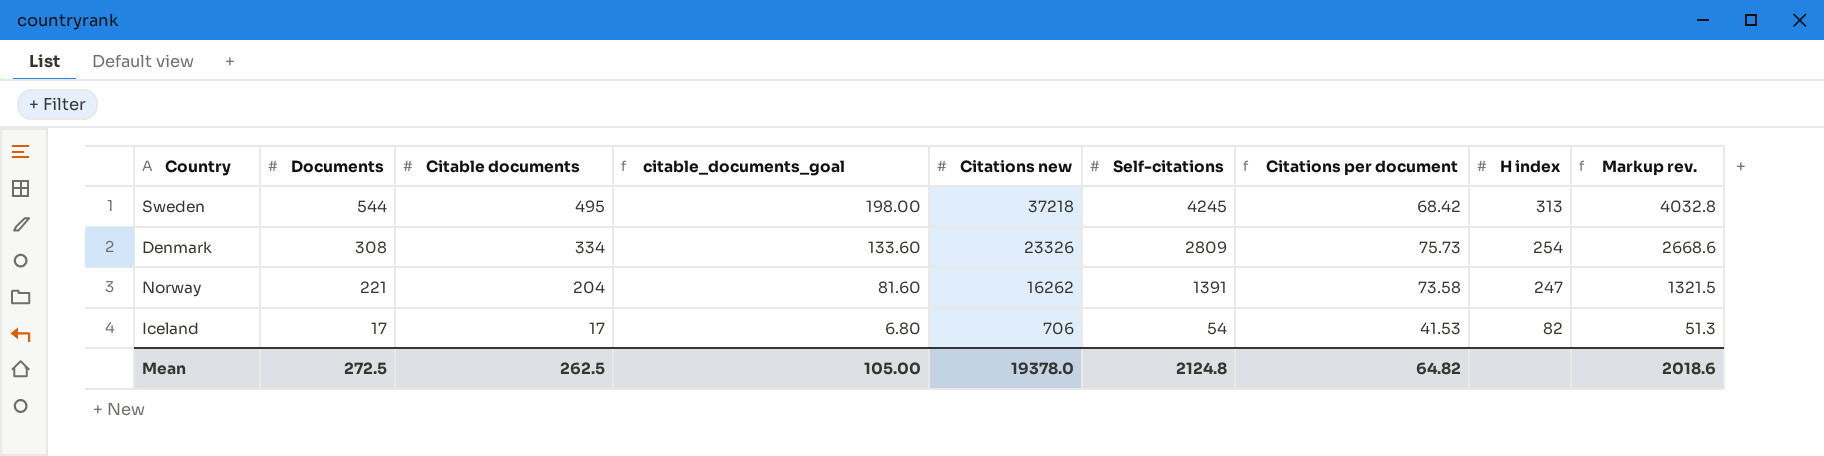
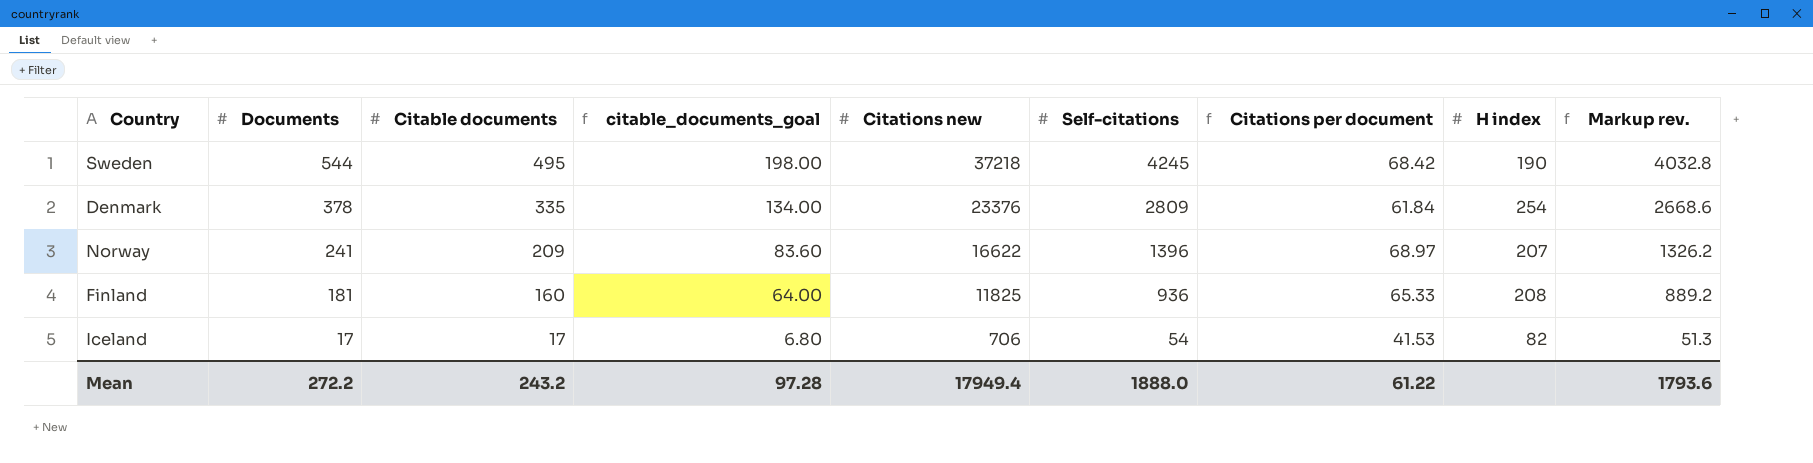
Sweden | H index: 313 -> 190
Denmark | Documents: 308 -> 378
Denmark | Citable documents: 334 -> 335
Denmark | citable_documents_goal: 133.60 -> 134.00
Denmark | Citations new: 23326 -> 23376
Denmark | Citations per document: 75.73 -> 61.84
Norway | Documents: 221 -> 241
Norway | Citable documents: 204 -> 209
Norway | citable_documents_goal: 81.60 -> 83.60
Norway | Citations new: 16262 -> 16622
Norway | Self-citations: 1391 -> 1396
Norway | Citations per document: 73.58 -> 68.97
Norway | H index: 247 -> 207
Norway | Markup rev.: 1321.5 -> 1326.2
row Finland: none -> 181 | 160 | 64.00 | 11825 | 936 | 65.33 | 208 | 889.2
Mean | Documents: 272.5 -> 272.2
Mean | Citable documents: 262.5 -> 243.2
Mean | citable_documents_goal: 105.00 -> 97.28
Mean | Citations new: 19378.0 -> 17949.4
Mean | Self-citations: 2124.8 -> 1888.0
Mean | Citations per document: 64.82 -> 61.22
Mean | Markup rev.: 2018.6 -> 1793.6

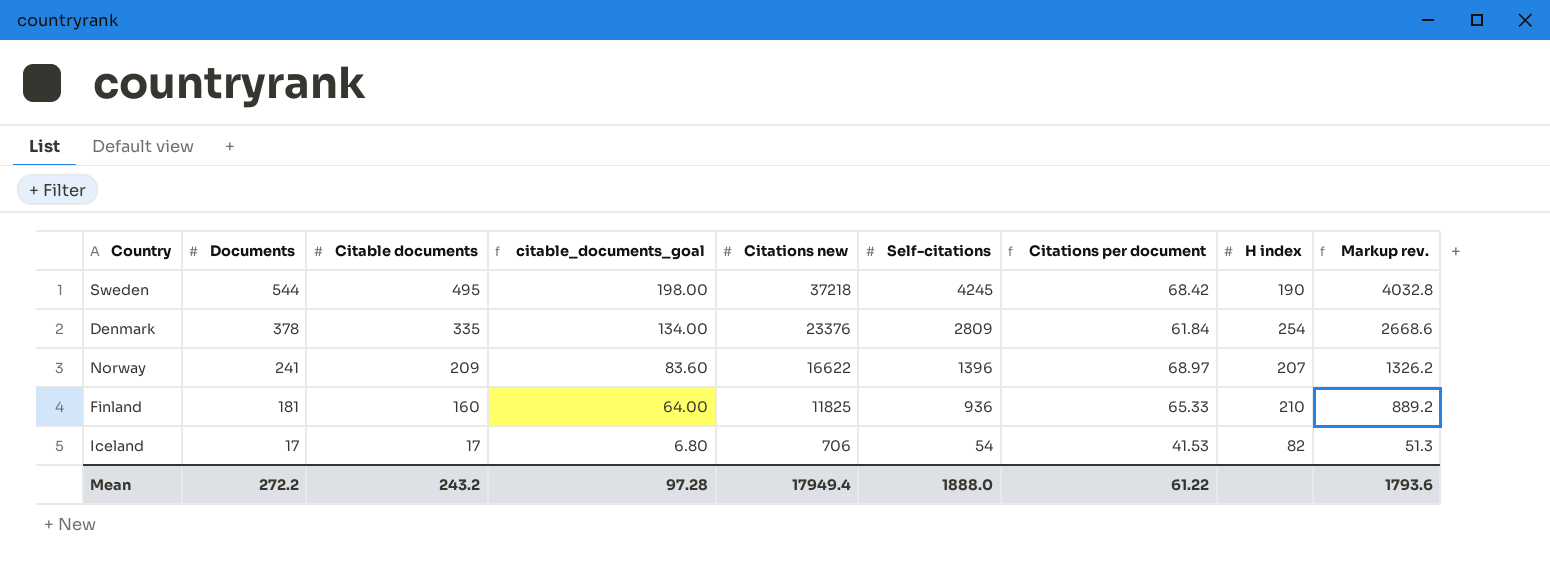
Finland | H index: 208 -> 210

